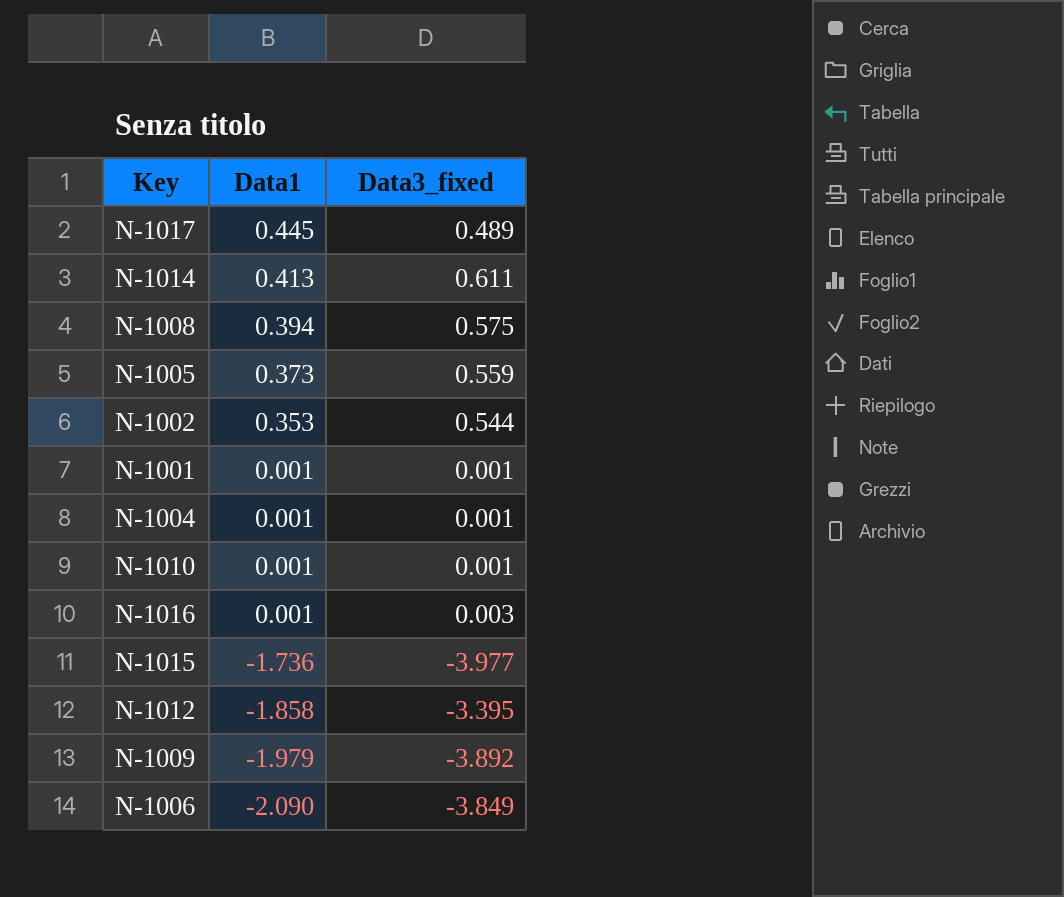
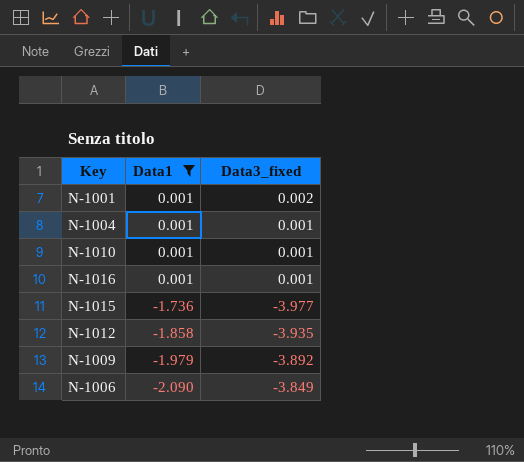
filter: none -> Data1 <= 0.001
N-1001 | Data3_fixed: 0.001 -> 0.002
N-1016 | Data3_fixed: 0.003 -> 0.001
N-1012 | Data3_fixed: -3.395 -> -3.935

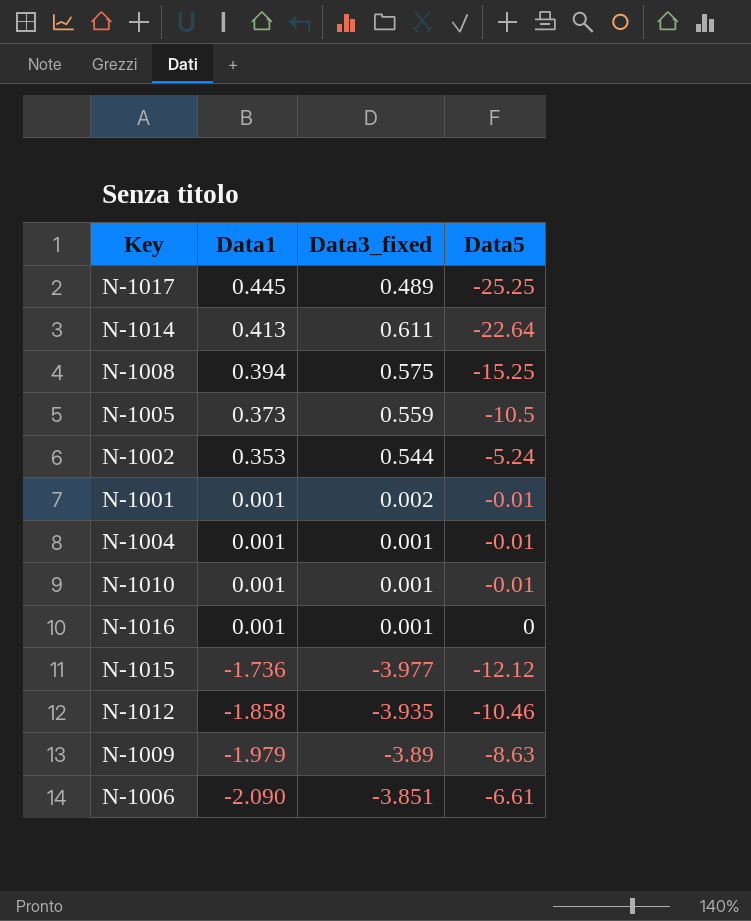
filter: Data1 <= 0.001 -> none
column Data5 | position: none -> 4
N-1009 | Data3_fixed: -3.892 -> -3.89
N-1006 | Data3_fixed: -3.849 -> -3.851

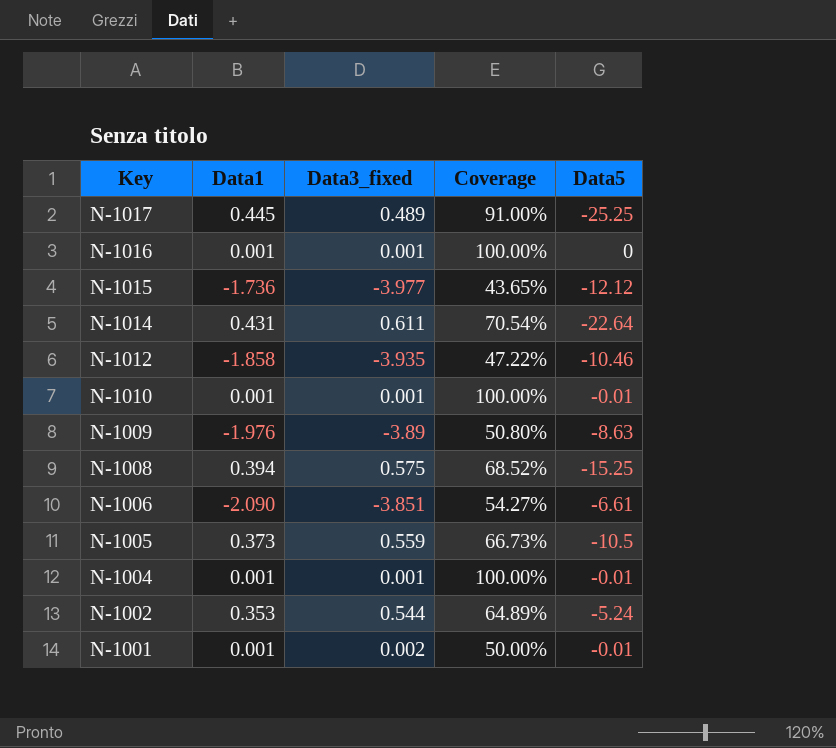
row order: Data1 descending -> Key descending
column Coverage | formula: none -> [Data1] / [Data3_fixed]
N-1014 | Data1: 0.413 -> 0.431
N-1009 | Data1: -1.979 -> -1.976

